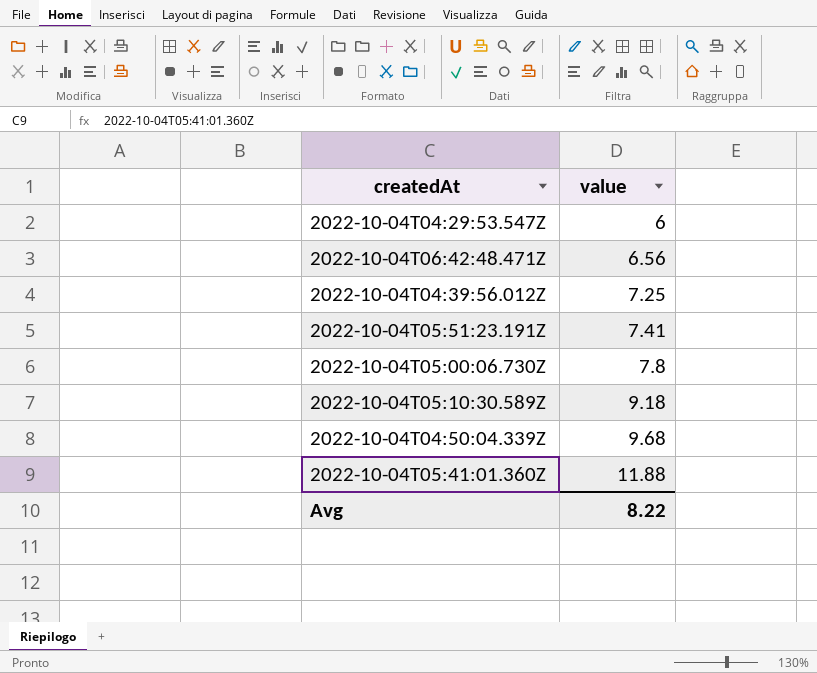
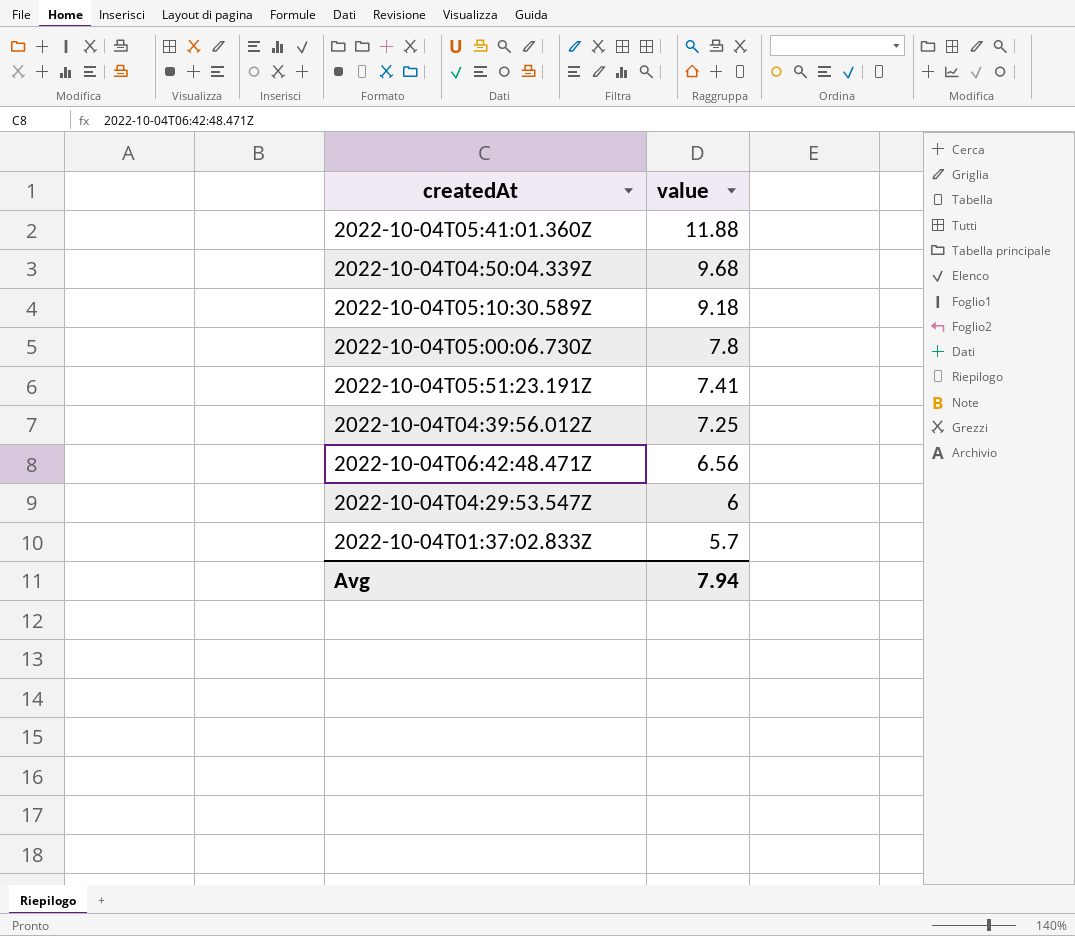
row order: value ascending -> value descending
row 2022-10-04T01:37:02.833Z: none -> 5.7
Avg | value: 8.22 -> 7.94

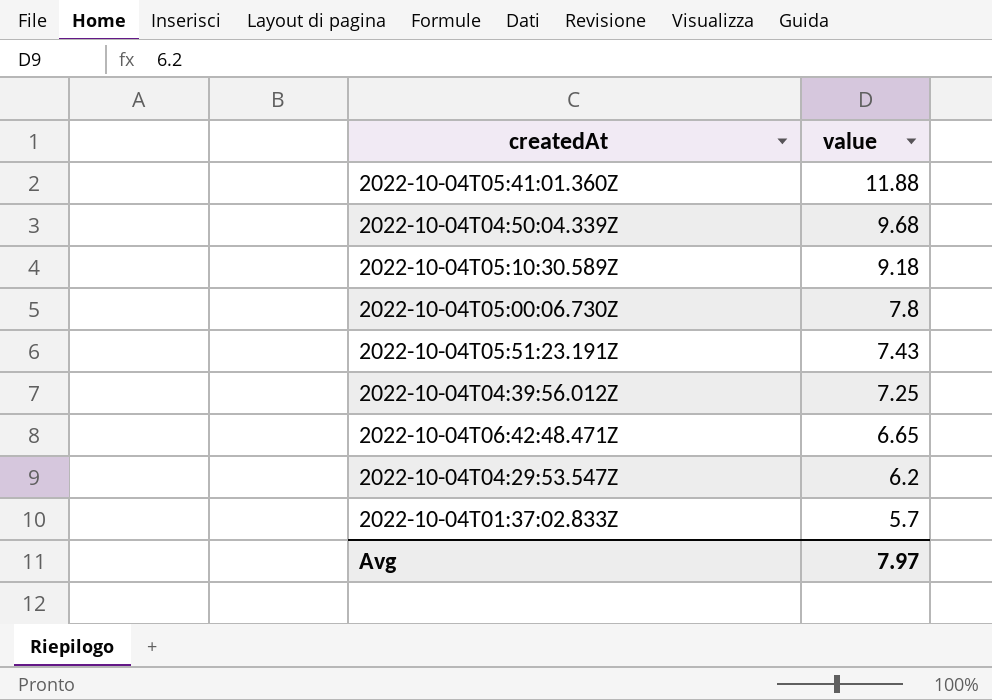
2022-10-04T05:51:23.191Z | value: 7.41 -> 7.43
2022-10-04T06:42:48.471Z | value: 6.56 -> 6.65
2022-10-04T04:29:53.547Z | value: 6 -> 6.2
Avg | value: 7.94 -> 7.97

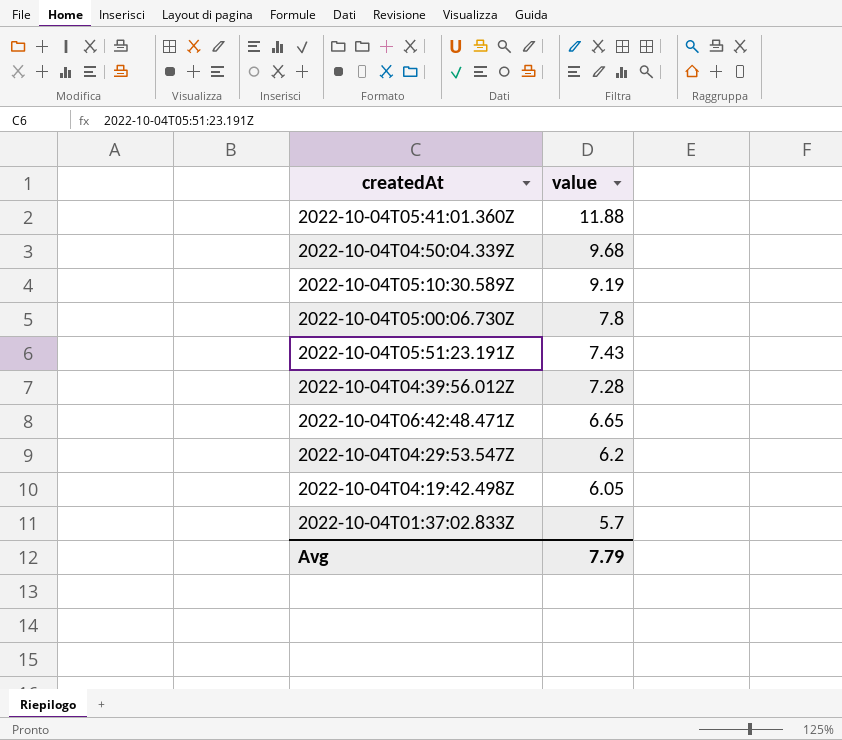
2022-10-04T05:10:30.589Z | value: 9.18 -> 9.19
2022-10-04T04:39:56.012Z | value: 7.25 -> 7.28
row 2022-10-04T04:19:42.498Z: none -> 6.05
Avg | value: 7.97 -> 7.79

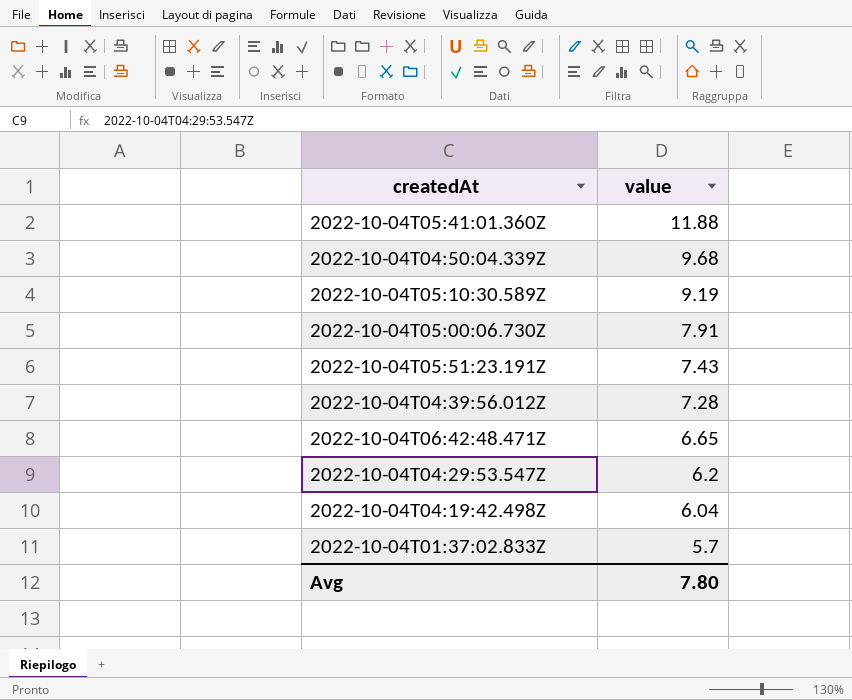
2022-10-04T05:00:06.730Z | value: 7.8 -> 7.91
2022-10-04T04:19:42.498Z | value: 6.05 -> 6.04
Avg | value: 7.79 -> 7.80

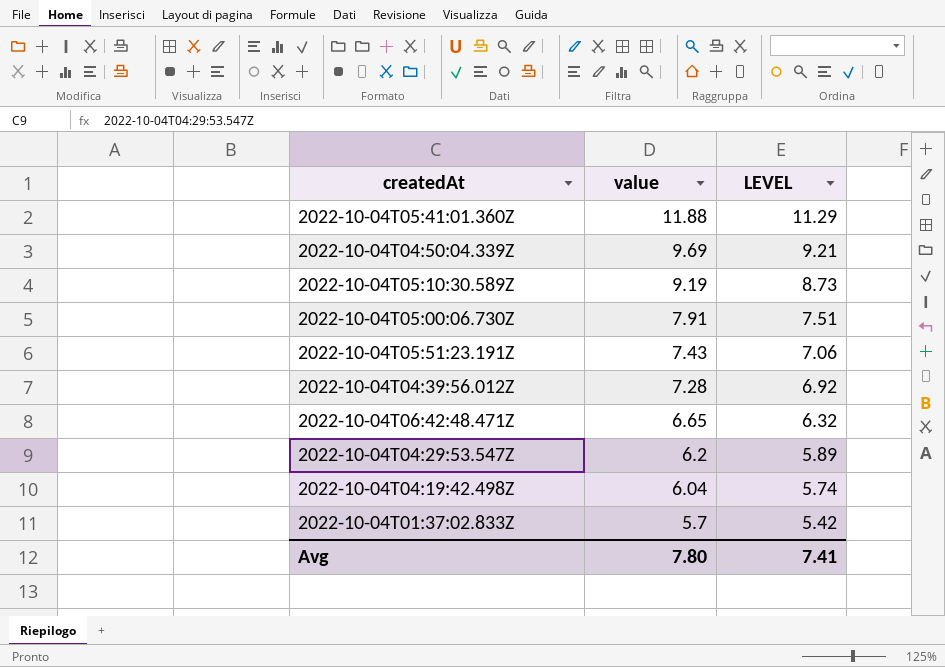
column LEVEL | formula: none -> [value] * 0.95
2022-10-04T04:50:04.339Z | value: 9.68 -> 9.69

